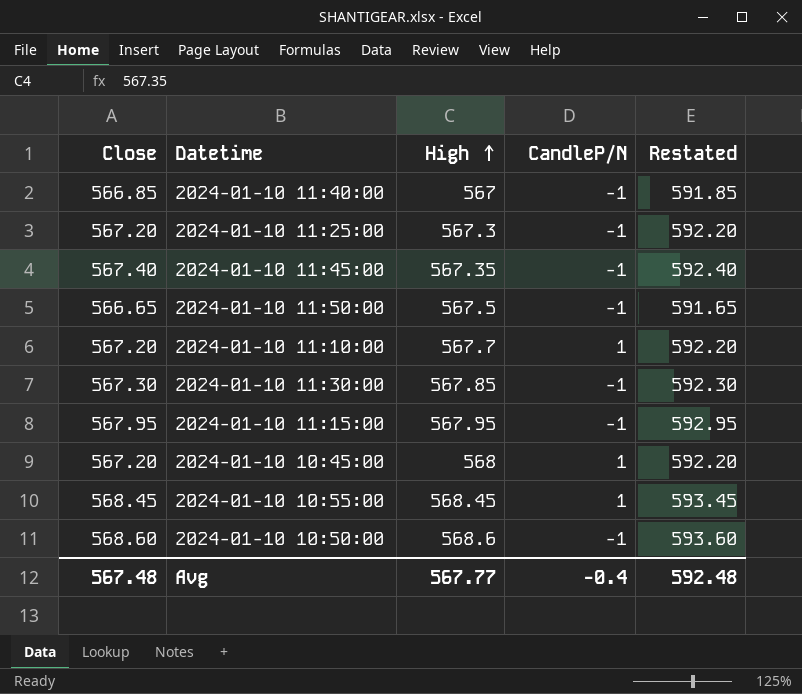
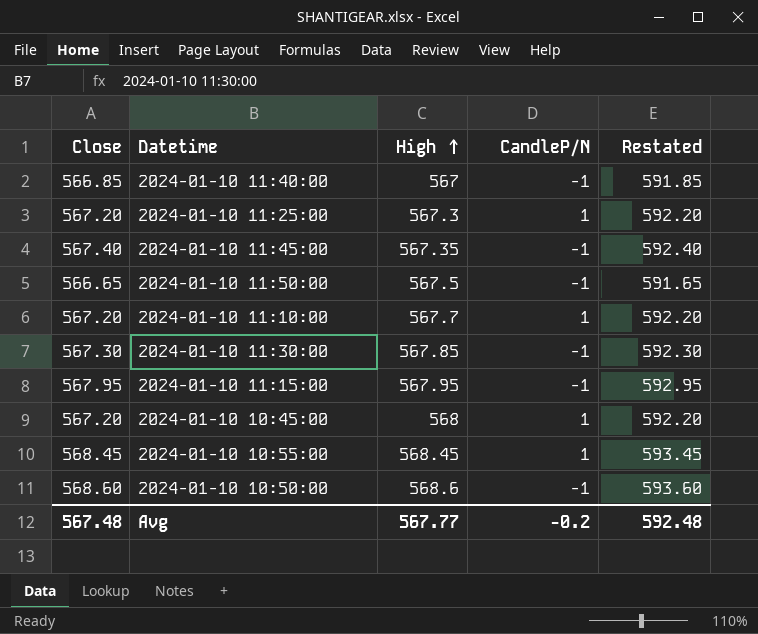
2024-01-10 11:25:00 | CandleP/N: -1 -> 1
Avg | CandleP/N: -0.4 -> -0.2

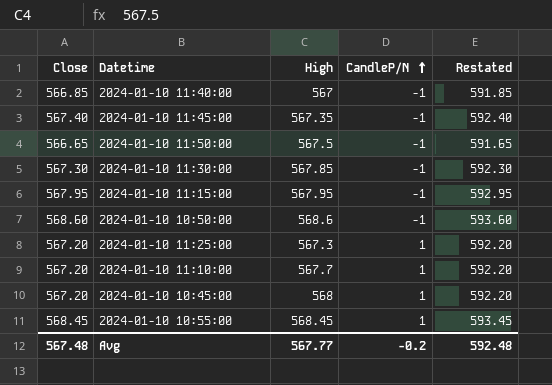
row order: High ascending -> CandleP/N ascending

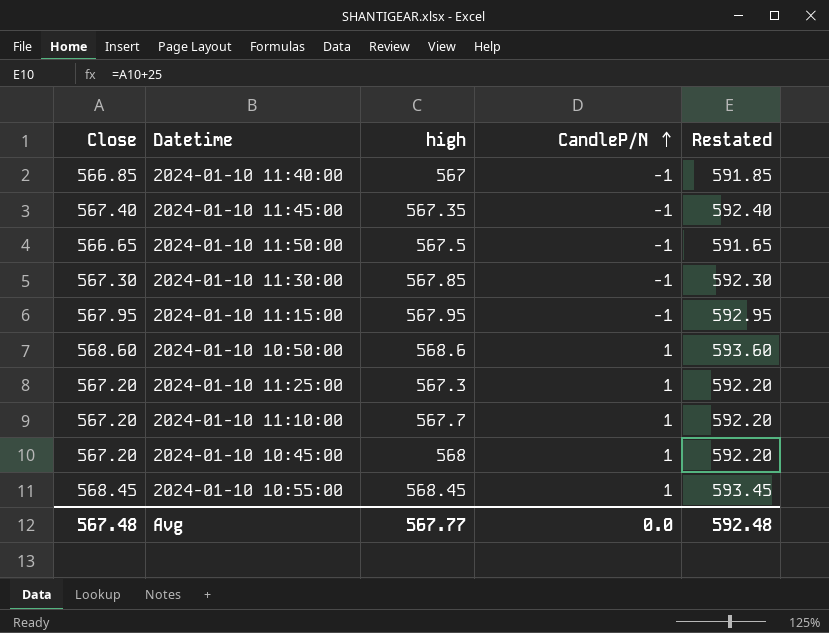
column name: High -> high
2024-01-10 10:50:00 | CandleP/N: -1 -> 1
Avg | CandleP/N: -0.2 -> 0.0

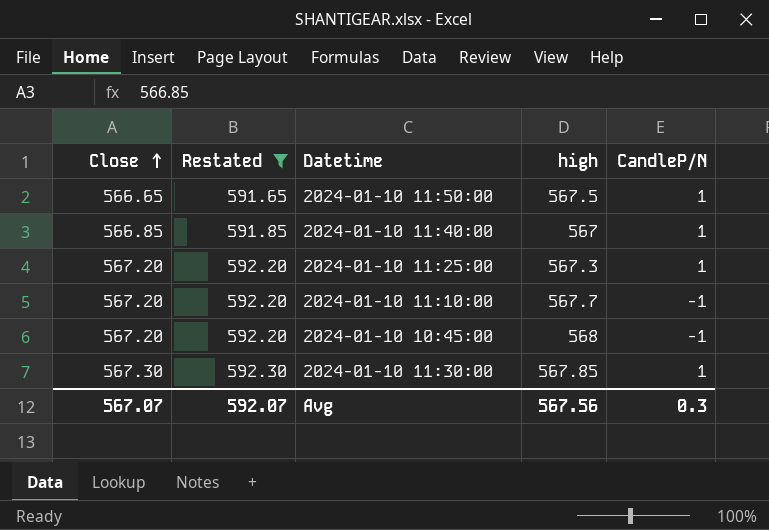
filter: none -> Restated <= 592.30
row order: CandleP/N ascending -> Close ascending
column Restated | position: 5 -> 2
2024-01-10 11:50:00 | CandleP/N: -1 -> 1
2024-01-10 11:40:00 | CandleP/N: -1 -> 1
2024-01-10 11:10:00 | CandleP/N: 1 -> -1
2024-01-10 10:45:00 | CandleP/N: 1 -> -1
2024-01-10 11:30:00 | CandleP/N: -1 -> 1
Avg | Close: 567.48 -> 567.07
Avg | Restated: 592.48 -> 592.07
Avg | high: 567.77 -> 567.56
Avg | CandleP/N: 0.0 -> 0.3

